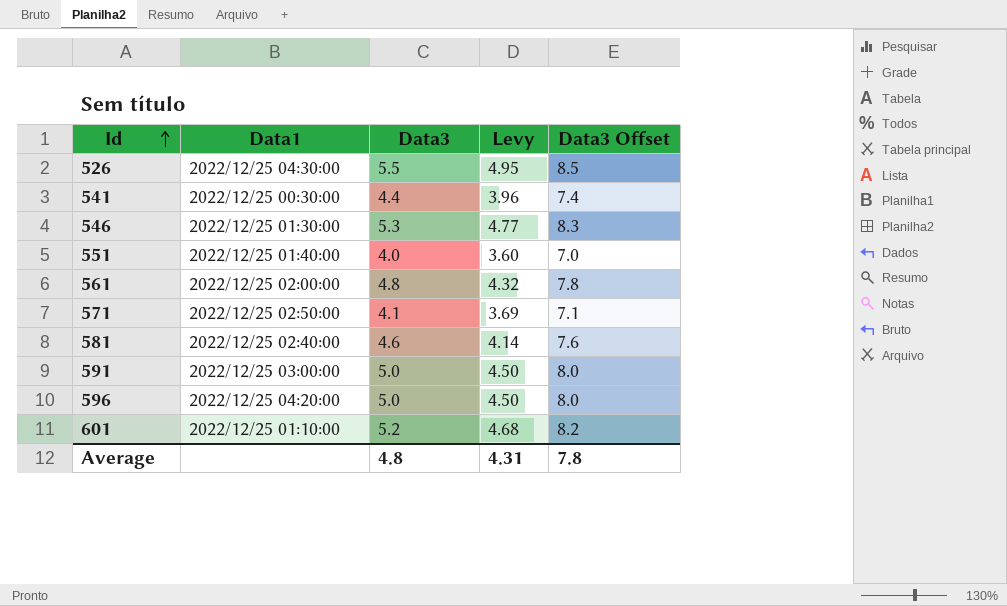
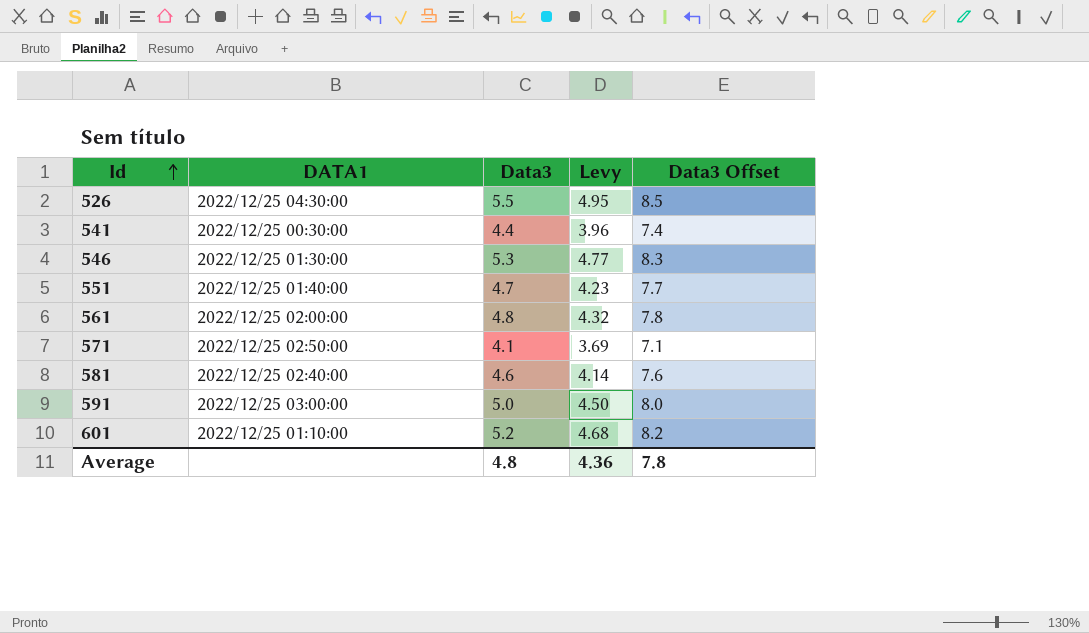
column name: Data1 -> DATA1
row 596: 2022/12/25 04:20:00 | 5.0 | 4.50 | 8.0 -> none
551 | Data3: 4.0 -> 4.7
551 | Levy: 3.60 -> 4.23
551 | Data3 Offset: 7.0 -> 7.7
Average | Levy: 4.31 -> 4.36

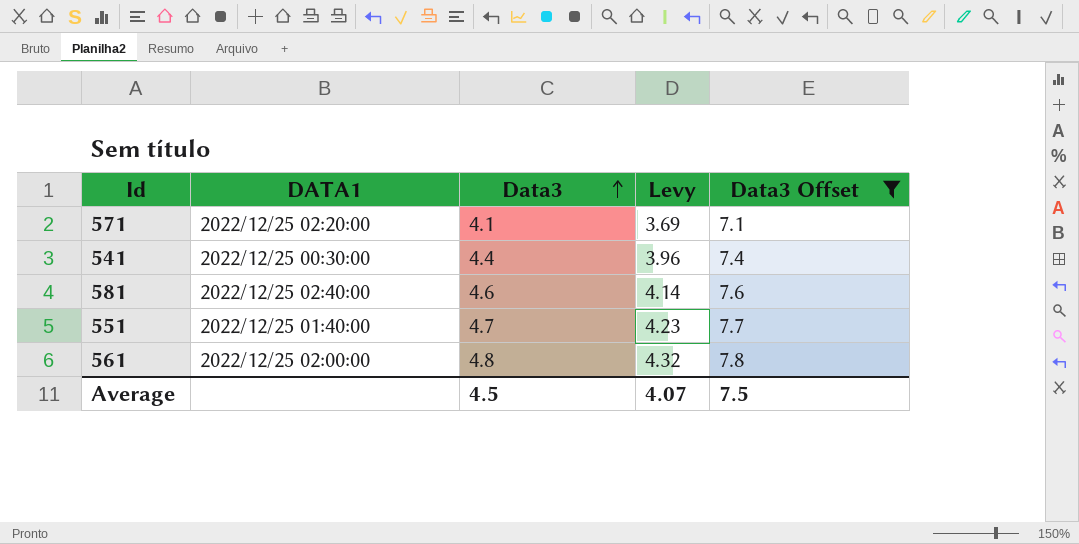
filter: none -> Data3 Offset <= 7.8
row order: Id ascending -> Data3 ascending
571 | DATA1: 2022/12/25 02:50:00 -> 2022/12/25 02:20:00
Average | Data3: 4.8 -> 4.5
Average | Levy: 4.36 -> 4.07
Average | Data3 Offset: 7.8 -> 7.5

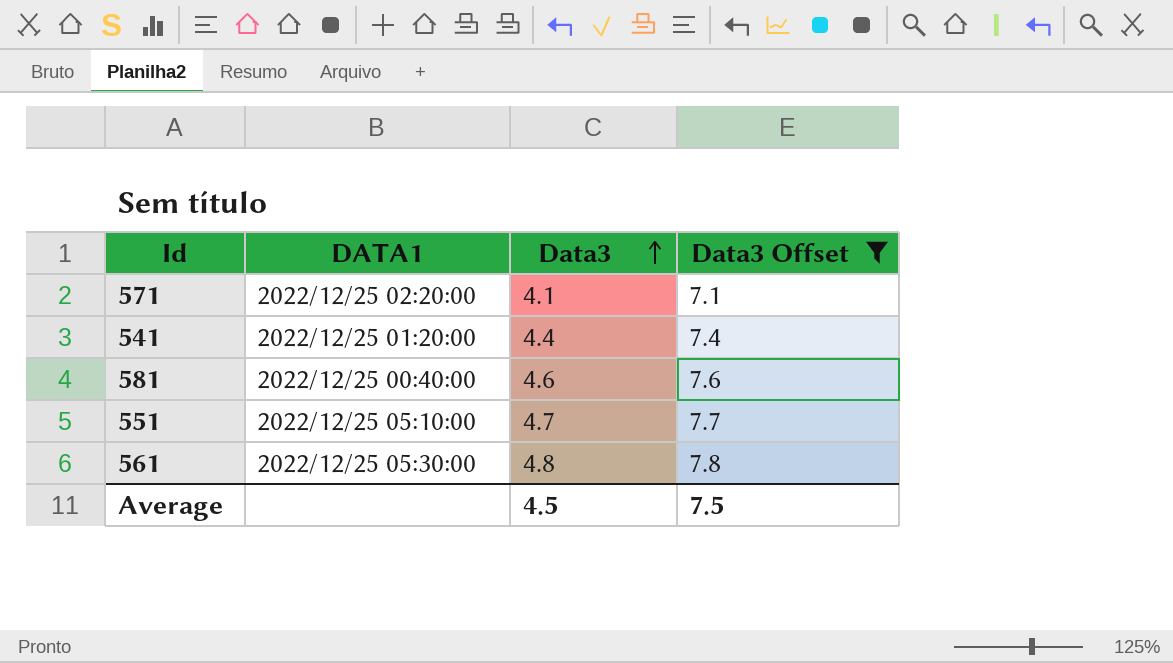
column Levy | formula: [Data3] * 0.9 -> none
541 | DATA1: 2022/12/25 00:30:00 -> 2022/12/25 01:20:00
581 | DATA1: 2022/12/25 02:40:00 -> 2022/12/25 00:40:00
551 | DATA1: 2022/12/25 01:40:00 -> 2022/12/25 05:10:00
561 | DATA1: 2022/12/25 02:00:00 -> 2022/12/25 05:30:00

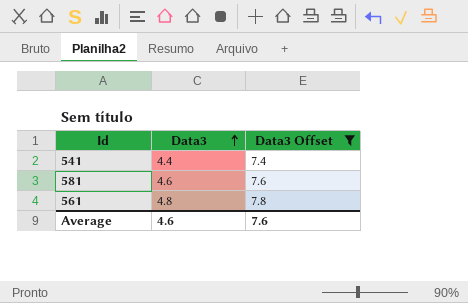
column DATA1 | position: 2 -> none
row 571: 2022/12/25 02:20:00 | 4.1 | 7.1 -> none
row 551: 2022/12/25 05:10:00 | 4.7 | 7.7 -> none
Average | Data3: 4.5 -> 4.6
Average | Data3 Offset: 7.5 -> 7.6

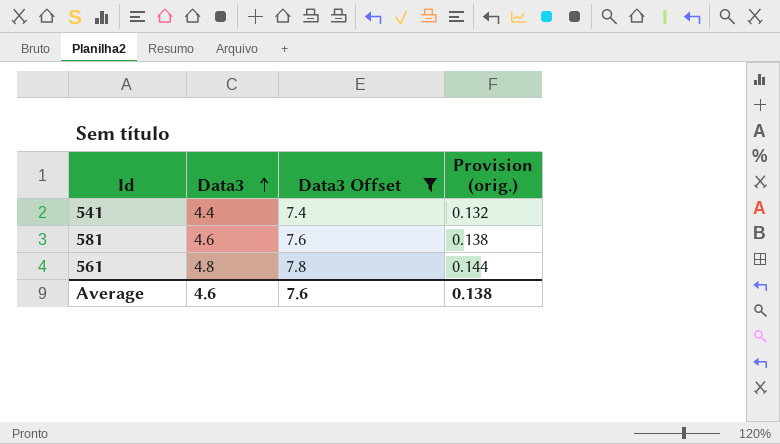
column Provision (orig.) | formula: none -> [Data3] * 0.03

